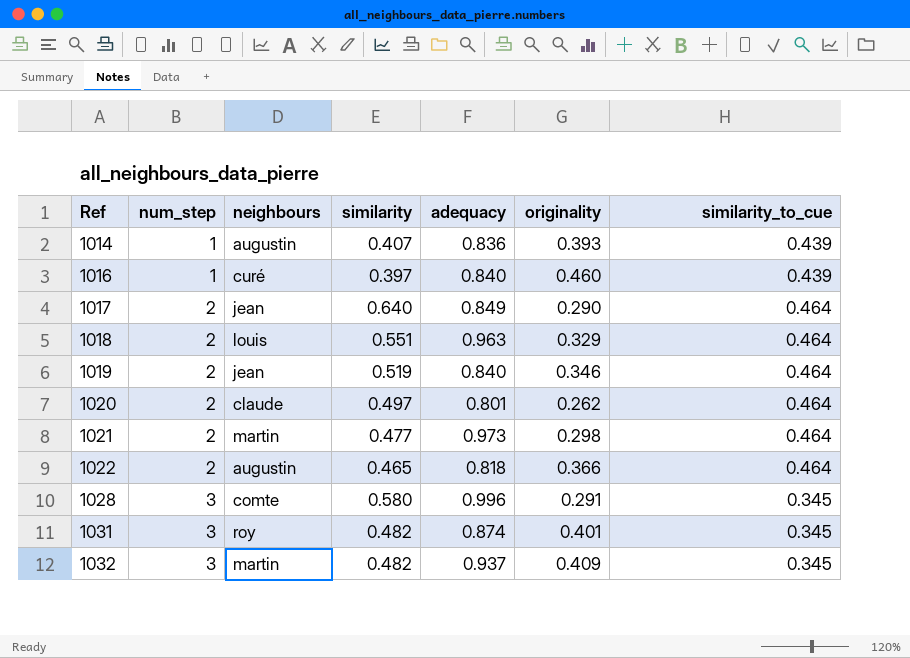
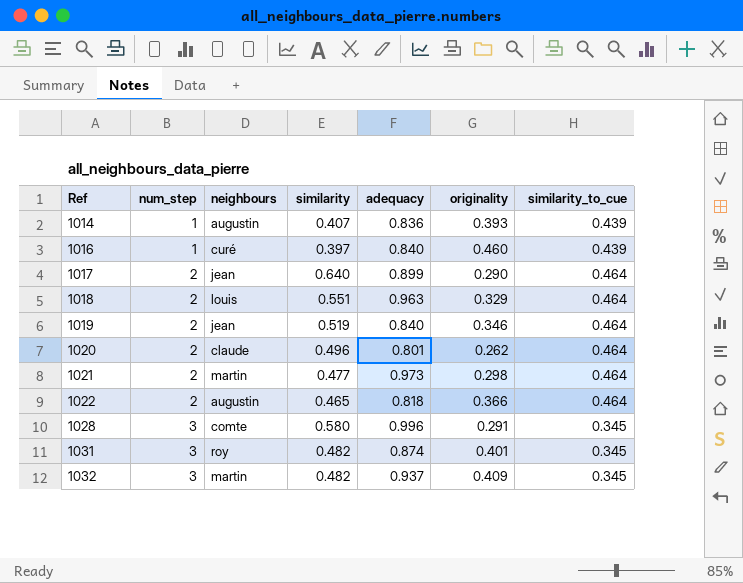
1017 | adequacy: 0.849 -> 0.899
1020 | similarity: 0.497 -> 0.496

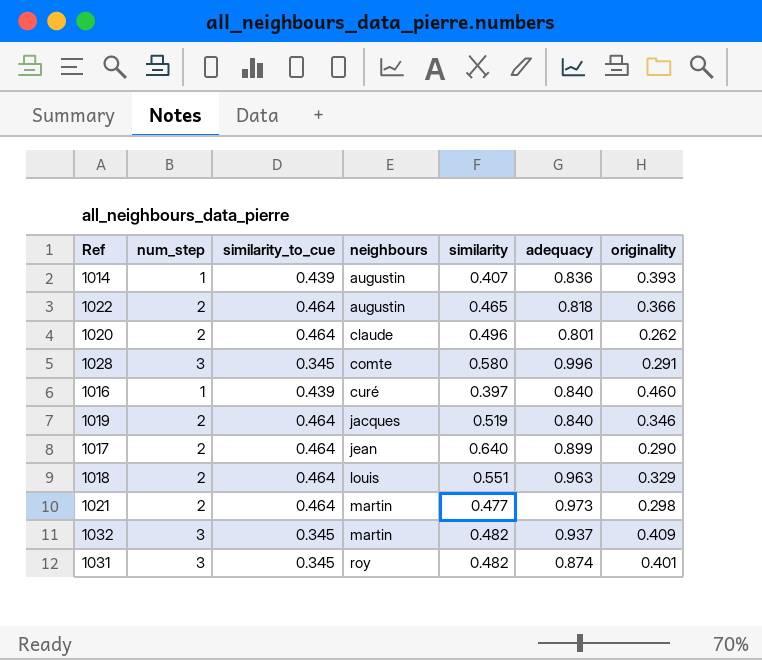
row order: Ref ascending -> neighbours ascending
column similarity_to_cue | position: 7 -> 3
1019 | neighbours: jean -> jacques

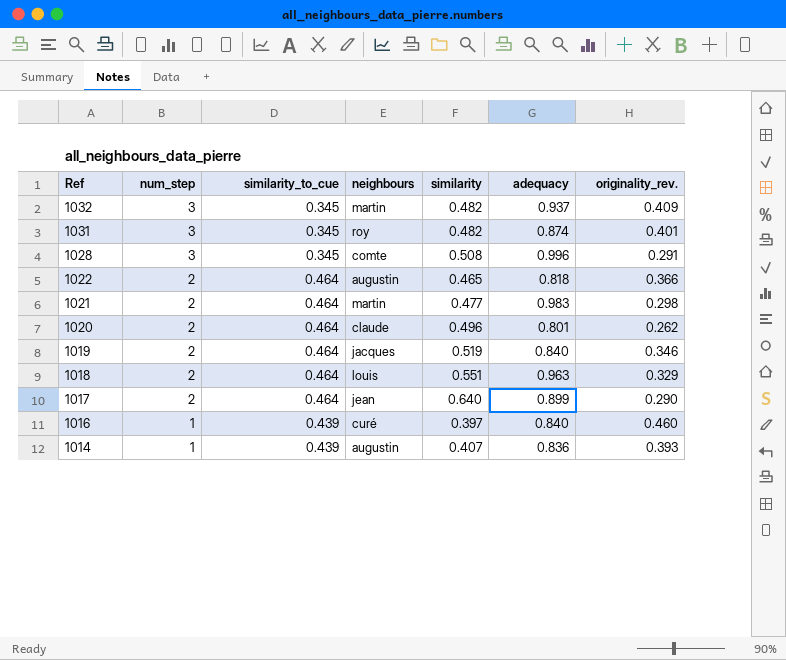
row order: neighbours ascending -> Ref descending
column name: originality -> originality_rev.
1028 | similarity: 0.580 -> 0.508
1021 | adequacy: 0.973 -> 0.983

